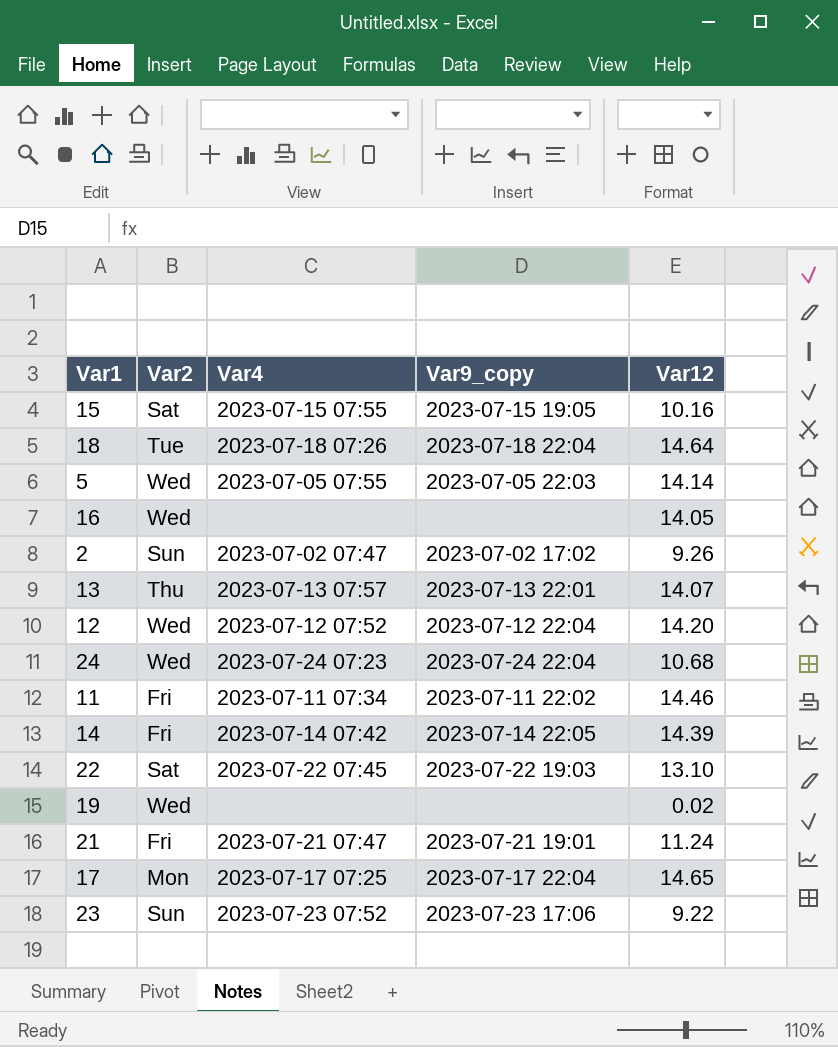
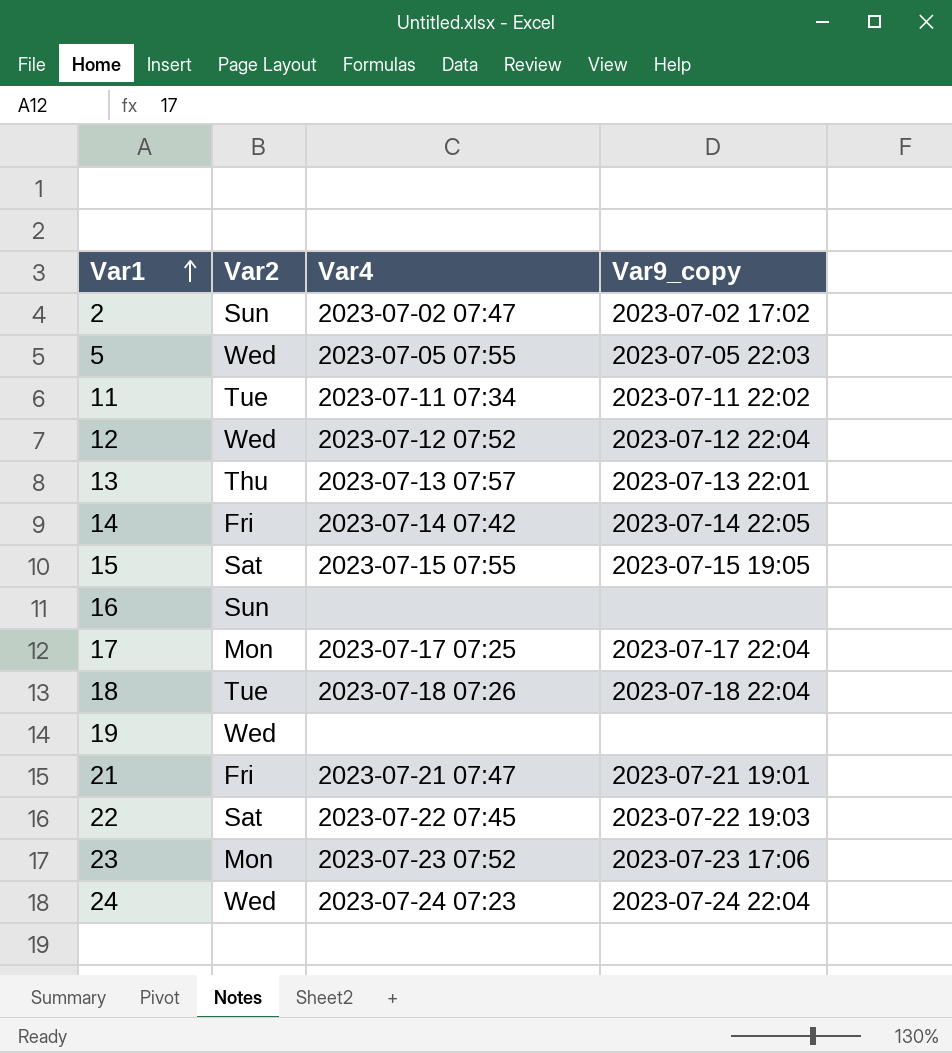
row order: none -> Var1 ascending
column Var12 | position: 5 -> none
11 | Var2: Fri -> Tue
16 | Var2: Wed -> Sun
23 | Var2: Sun -> Mon

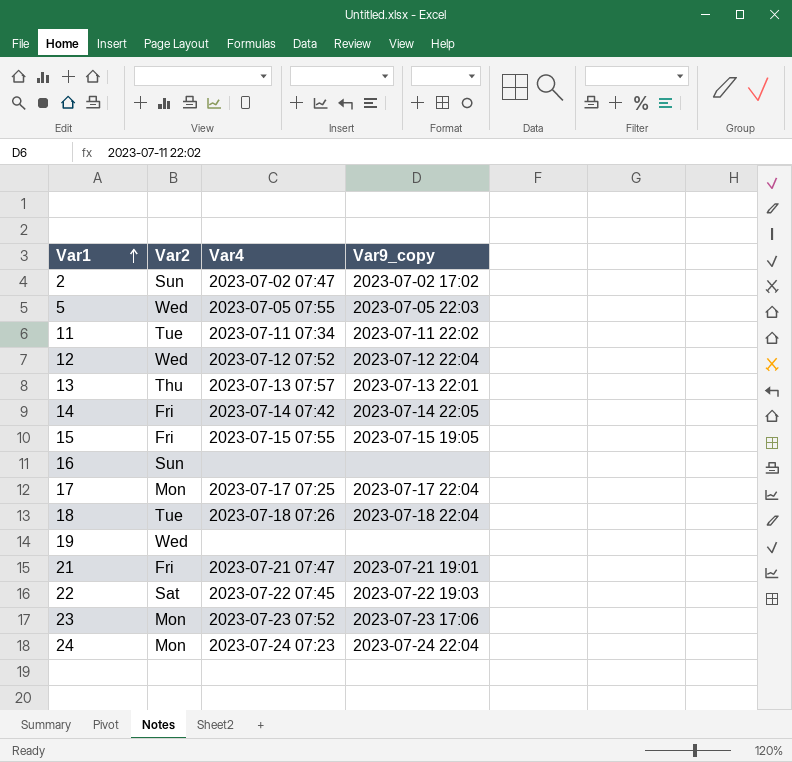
15 | Var2: Sat -> Fri
24 | Var2: Wed -> Mon

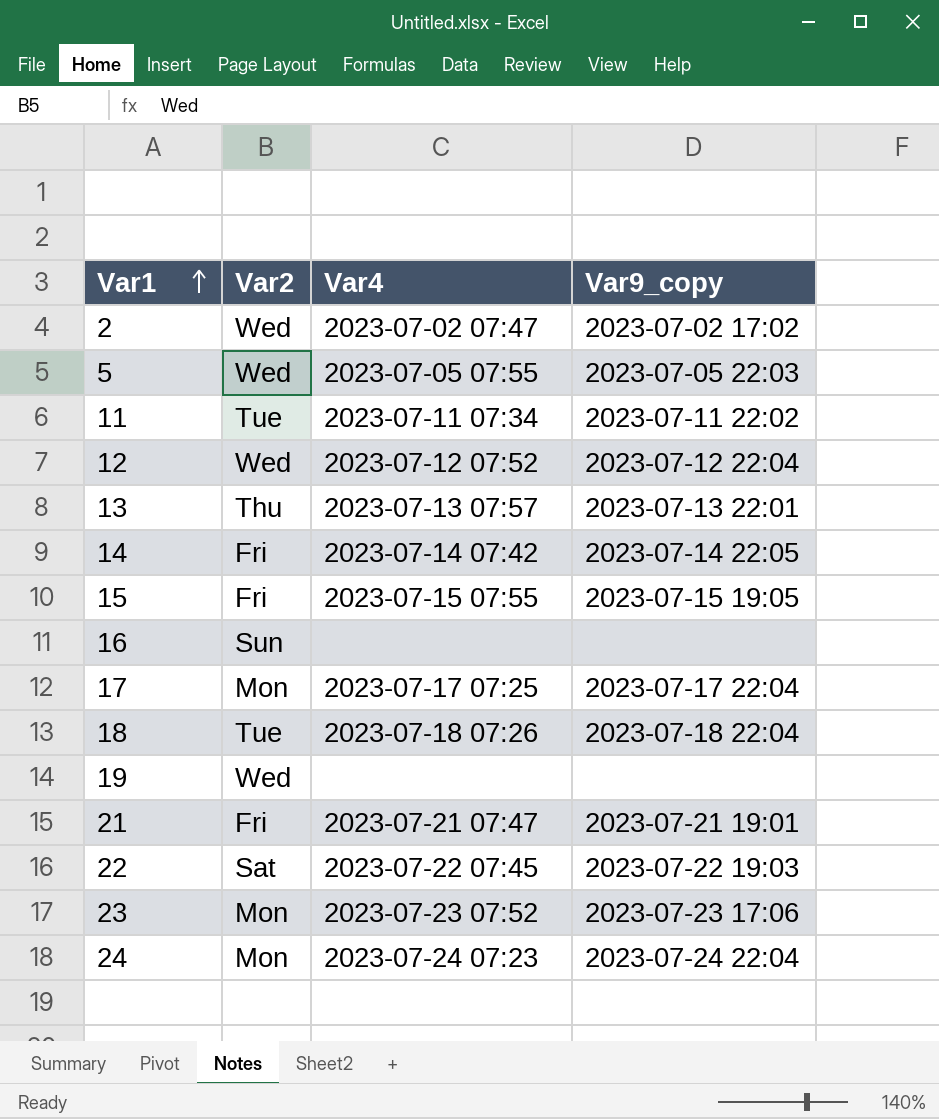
2 | Var2: Sun -> Wed

